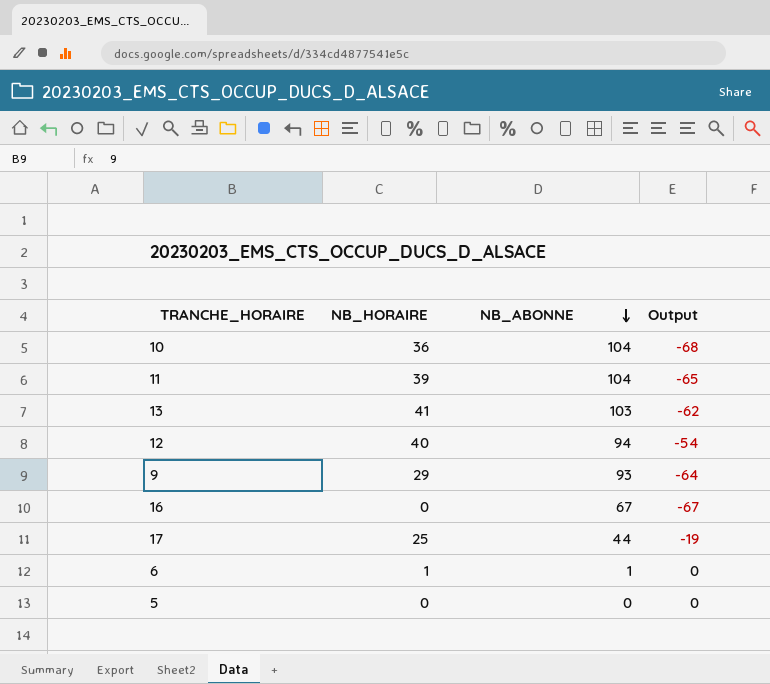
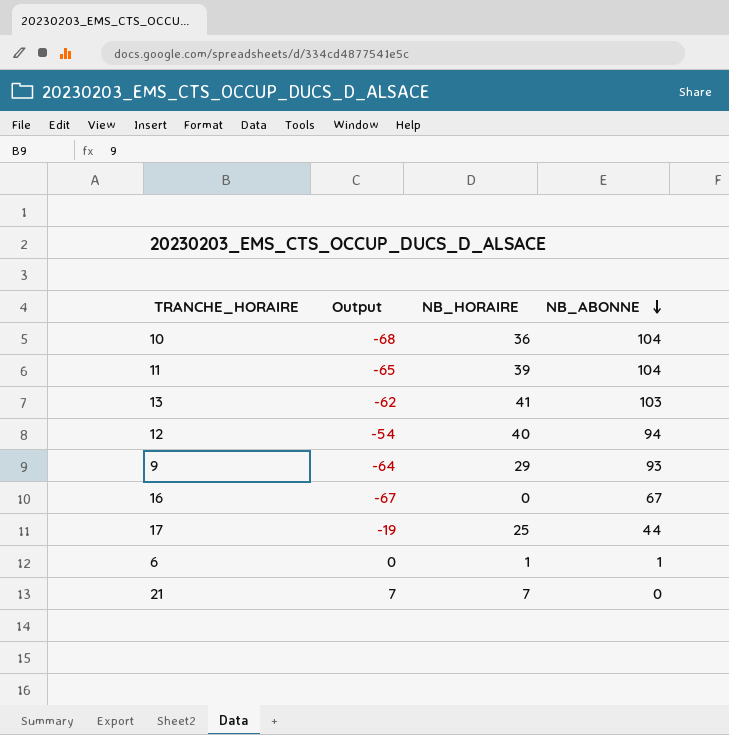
column Output | position: 4 -> 2
row 5: 0 | 0 | 0 -> none
row 21: none -> 7 | 7 | 0

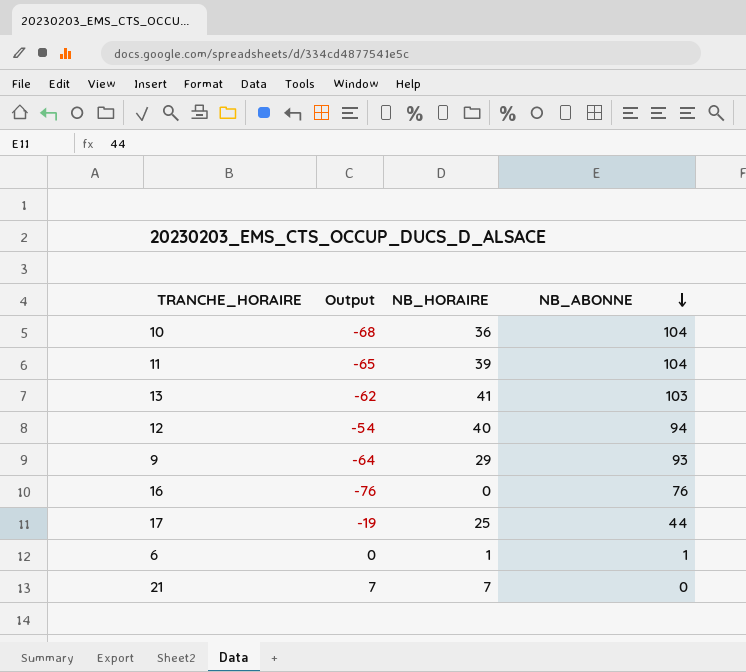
16 | Output: -67 -> -76
16 | NB_ABONNE: 67 -> 76

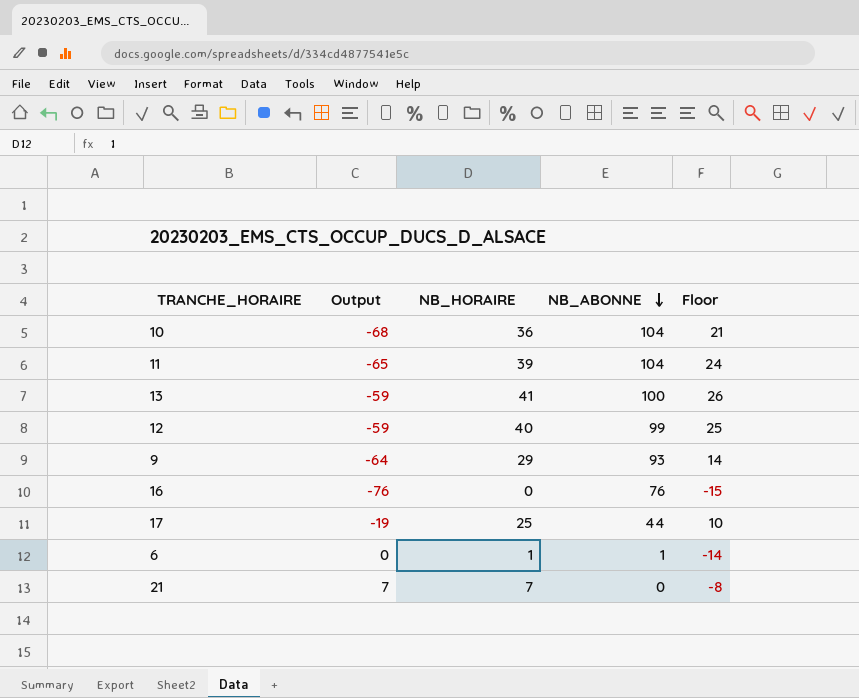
column Floor | formula: none -> [NB_HORAIRE] - 15
13 | Output: -62 -> -59
13 | NB_ABONNE: 103 -> 100
12 | Output: -54 -> -59
12 | NB_ABONNE: 94 -> 99

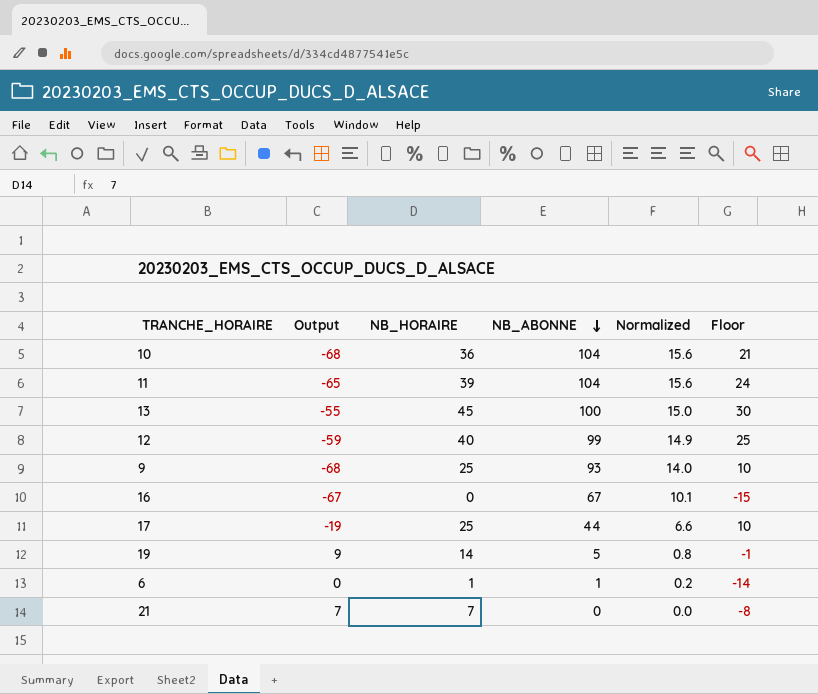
column Normalized | formula: none -> [NB_ABONNE] * 0.15
13 | Output: -59 -> -55
13 | NB_HORAIRE: 41 -> 45
13 | Floor: 26 -> 30
9 | Output: -64 -> -68
9 | NB_HORAIRE: 29 -> 25
9 | Floor: 14 -> 10
16 | Output: -76 -> -67
16 | NB_ABONNE: 76 -> 67
row 19: none -> 9 | 14 | 5 | 0.8 | -1

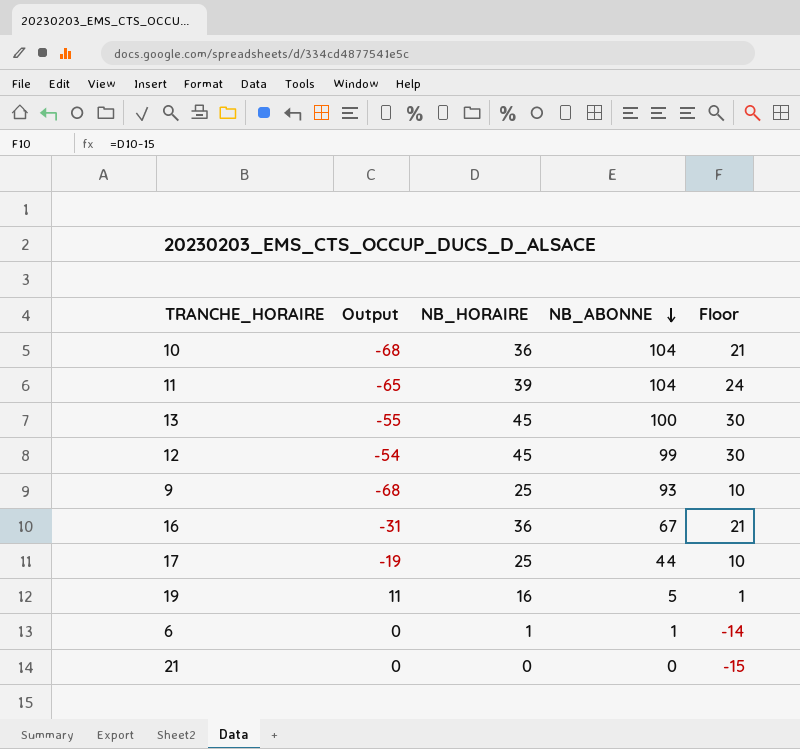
column Normalized | formula: [NB_ABONNE] * 0.15 -> none
12 | Output: -59 -> -54
12 | NB_HORAIRE: 40 -> 45
12 | Floor: 25 -> 30
16 | Output: -67 -> -31
16 | NB_HORAIRE: 0 -> 36
16 | Floor: -15 -> 21
19 | Output: 9 -> 11
19 | NB_HORAIRE: 14 -> 16
19 | Floor: -1 -> 1
21 | Output: 7 -> 0
21 | NB_HORAIRE: 7 -> 0
21 | Floor: -8 -> -15

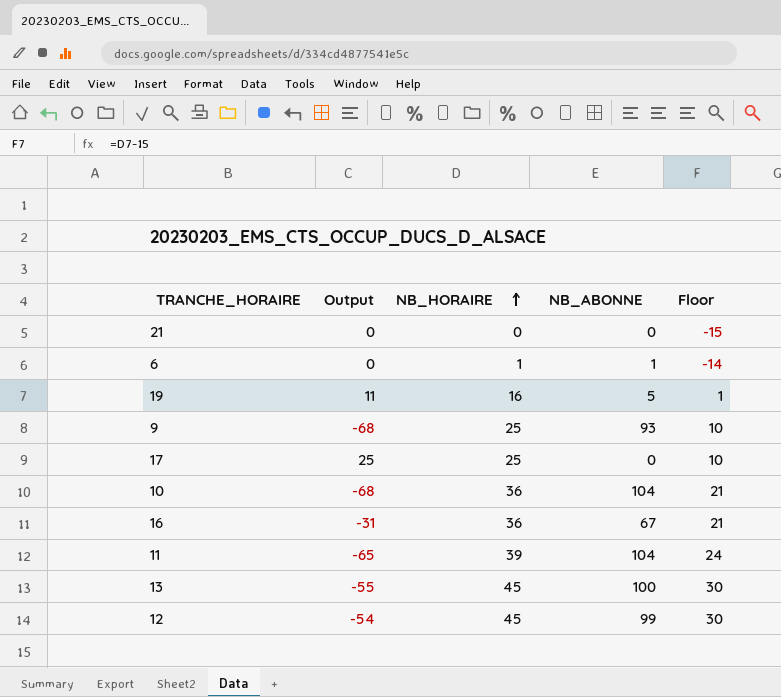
row order: NB_ABONNE descending -> NB_HORAIRE ascending
17 | Output: -19 -> 25
17 | NB_ABONNE: 44 -> 0

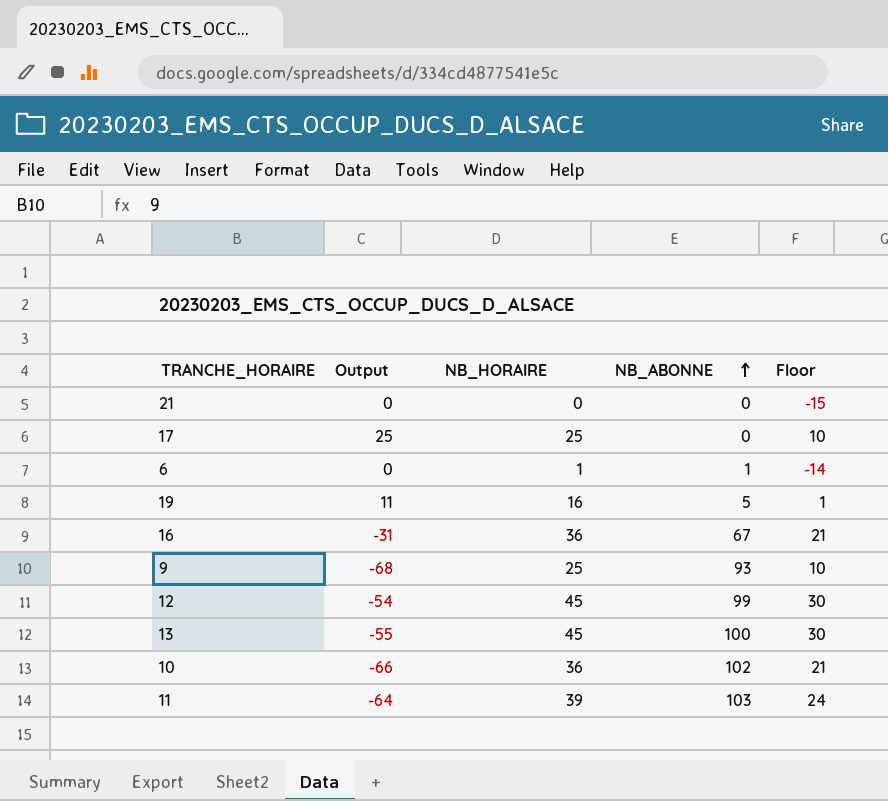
row order: NB_HORAIRE ascending -> NB_ABONNE ascending
10 | Output: -68 -> -66
10 | NB_ABONNE: 104 -> 102
11 | Output: -65 -> -64
11 | NB_ABONNE: 104 -> 103

